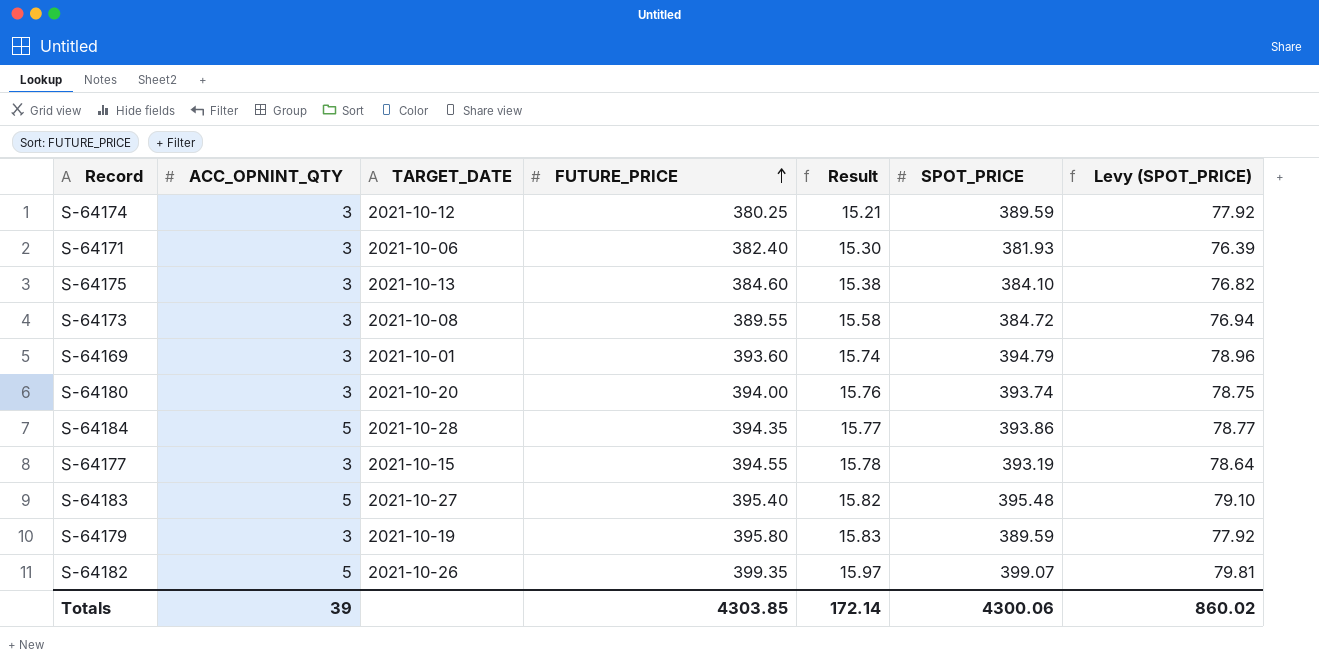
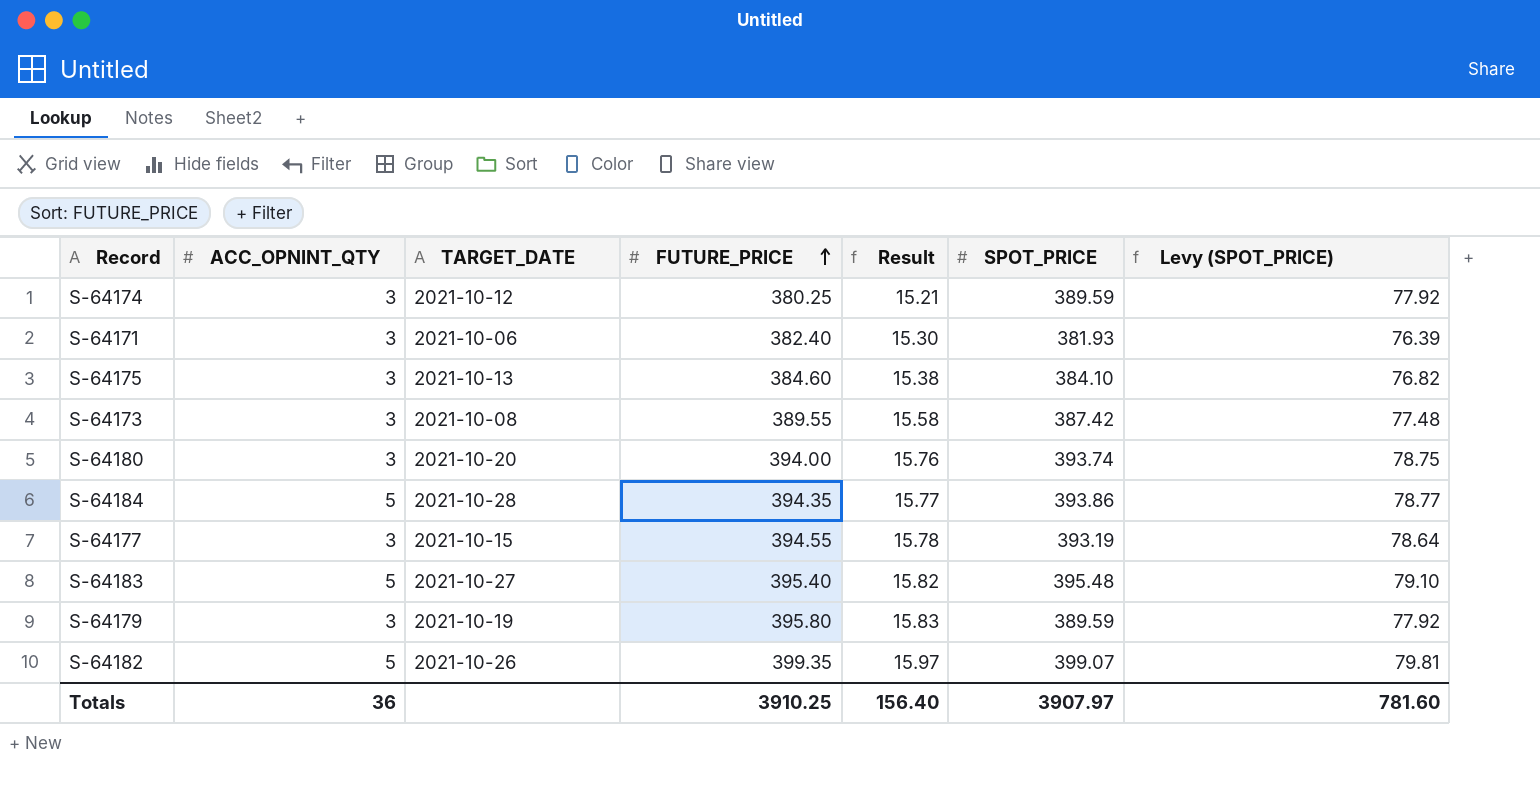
row S-64169: 3 | 2021-10-01 | 393.60 | 15.74 | 394.79 | 78.96 -> none
S-64173 | SPOT_PRICE: 384.72 -> 387.42
S-64173 | Levy (SPOT_PRICE): 76.94 -> 77.48
Totals | ACC_OPNINT_QTY: 39 -> 36
Totals | FUTURE_PRICE: 4303.85 -> 3910.25
Totals | Result: 172.14 -> 156.40
Totals | SPOT_PRICE: 4300.06 -> 3907.97
Totals | Levy (SPOT_PRICE): 860.02 -> 781.60

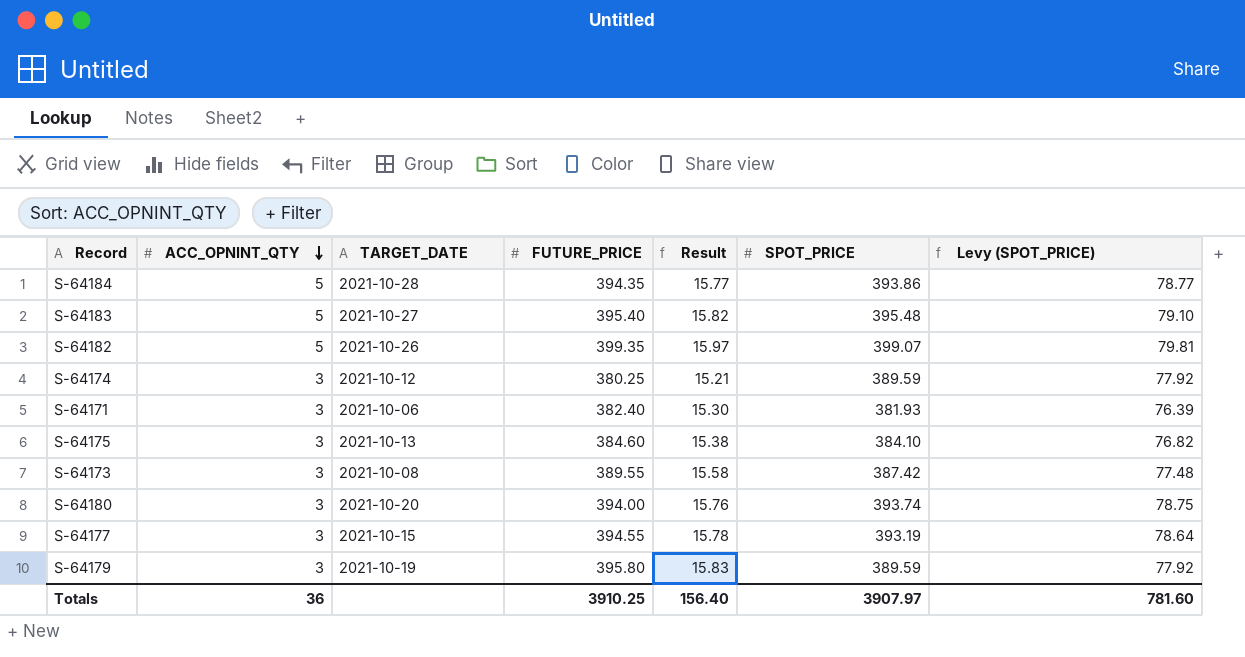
row order: FUTURE_PRICE ascending -> ACC_OPNINT_QTY descending

